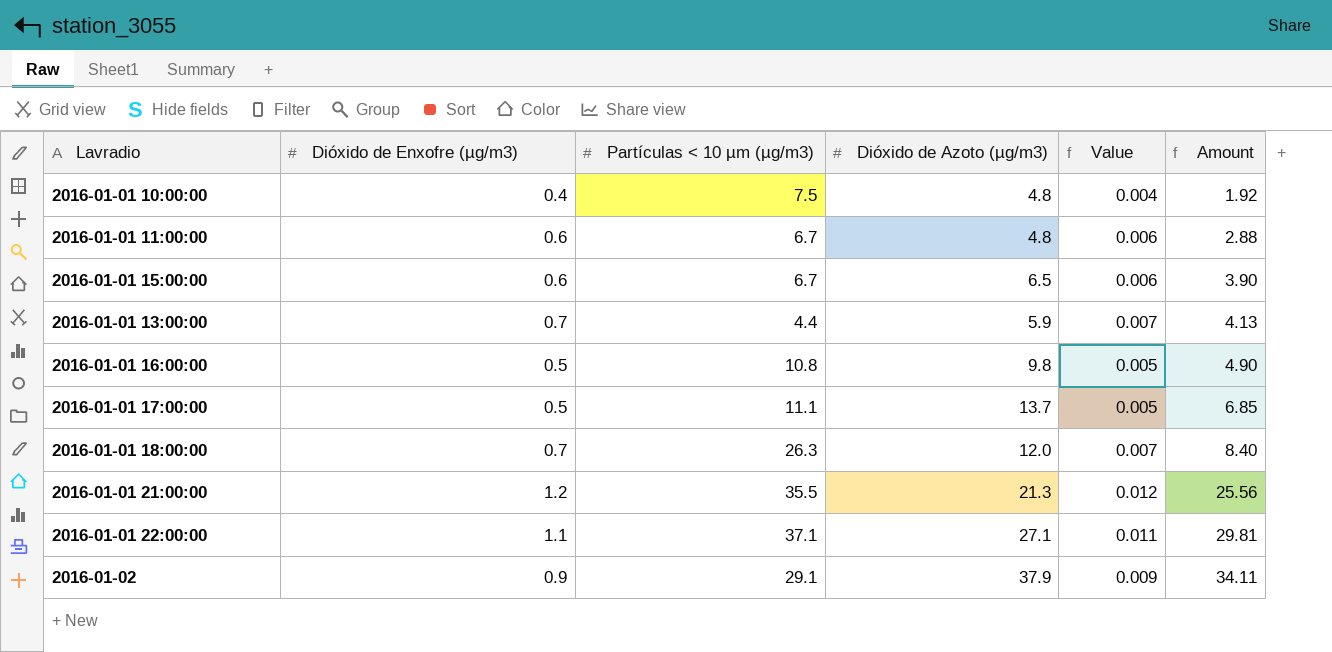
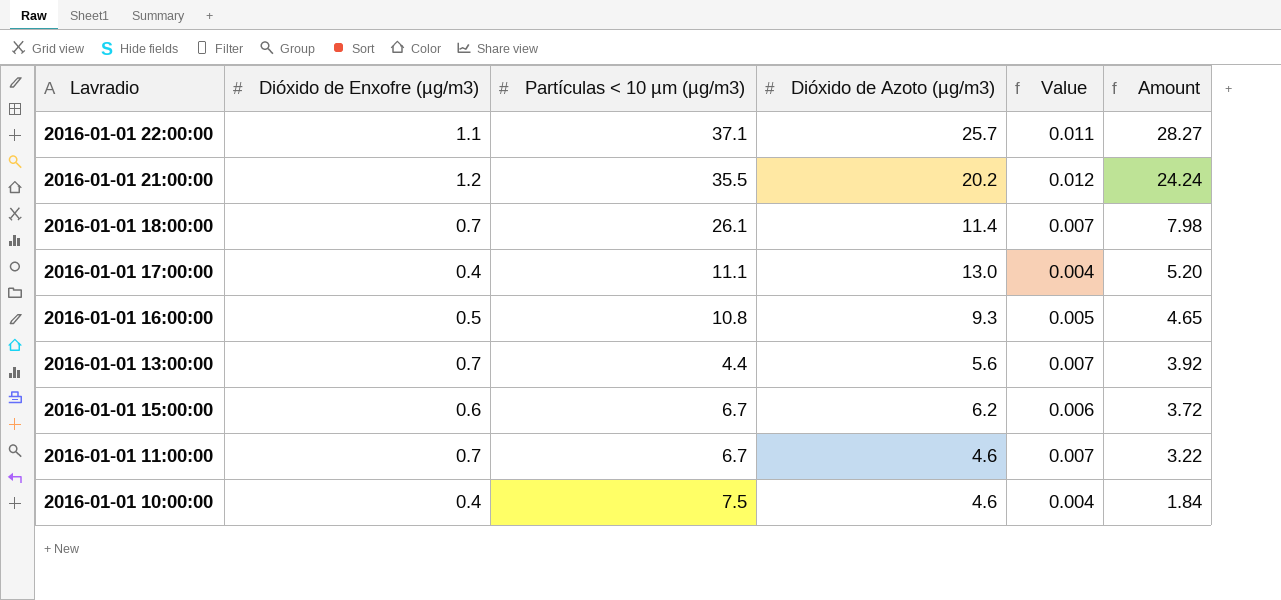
row order: Amount ascending -> Amount descending
row 2016-01-02: 0.9 | 29.1 | 37.9 | 0.009 | 34.11 -> none
2016-01-01 22:00:00 | Dióxido de Azoto (µg/m3): 27.1 -> 25.7
2016-01-01 22:00:00 | Amount: 29.81 -> 28.27
2016-01-01 21:00:00 | Dióxido de Azoto (µg/m3): 21.3 -> 20.2
2016-01-01 21:00:00 | Amount: 25.56 -> 24.24
2016-01-01 18:00:00 | Partículas < 10 µm (µg/m3): 26.3 -> 26.1
2016-01-01 18:00:00 | Dióxido de Azoto (µg/m3): 12.0 -> 11.4
2016-01-01 18:00:00 | Amount: 8.40 -> 7.98
2016-01-01 17:00:00 | Dióxido de Enxofre (µg/m3): 0.5 -> 0.4
2016-01-01 17:00:00 | Dióxido de Azoto (µg/m3): 13.7 -> 13.0
2016-01-01 17:00:00 | Value: 0.005 -> 0.004
2016-01-01 17:00:00 | Amount: 6.85 -> 5.20
2016-01-01 16:00:00 | Dióxido de Azoto (µg/m3): 9.8 -> 9.3
2016-01-01 16:00:00 | Amount: 4.90 -> 4.65
2016-01-01 13:00:00 | Dióxido de Azoto (µg/m3): 5.9 -> 5.6
2016-01-01 13:00:00 | Amount: 4.13 -> 3.92
2016-01-01 15:00:00 | Dióxido de Azoto (µg/m3): 6.5 -> 6.2
2016-01-01 15:00:00 | Amount: 3.90 -> 3.72
2016-01-01 11:00:00 | Dióxido de Enxofre (µg/m3): 0.6 -> 0.7
2016-01-01 11:00:00 | Dióxido de Azoto (µg/m3): 4.8 -> 4.6
2016-01-01 11:00:00 | Value: 0.006 -> 0.007
2016-01-01 11:00:00 | Amount: 2.88 -> 3.22
2016-01-01 10:00:00 | Dióxido de Azoto (µg/m3): 4.8 -> 4.6
2016-01-01 10:00:00 | Amount: 1.92 -> 1.84

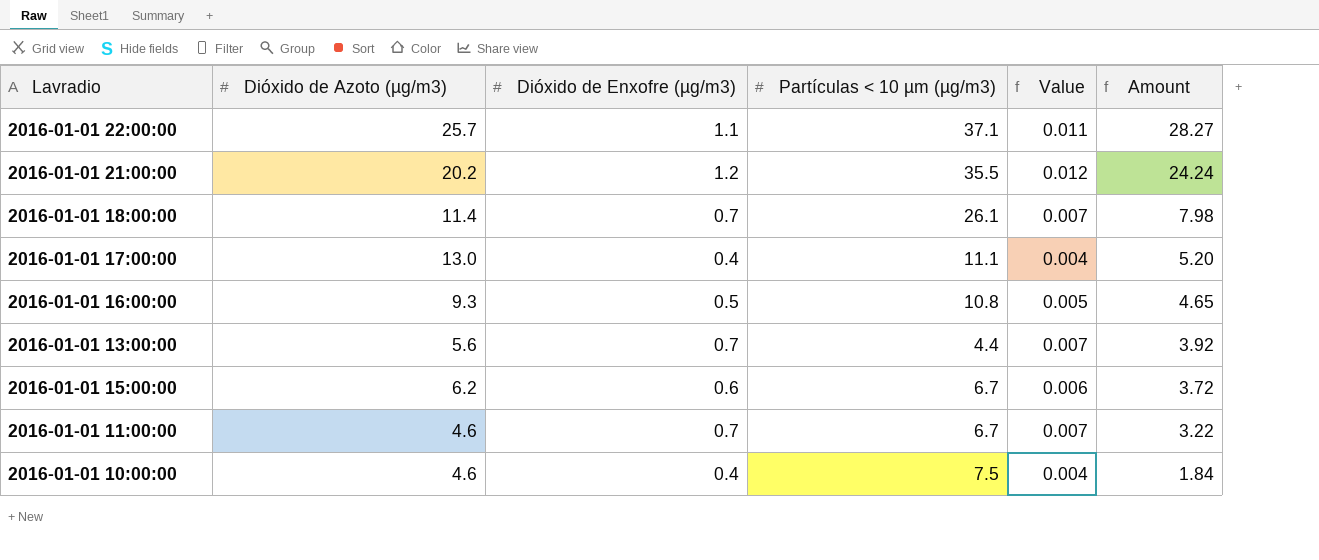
column Dióxido de Azoto (µg/m3) | position: 4 -> 2

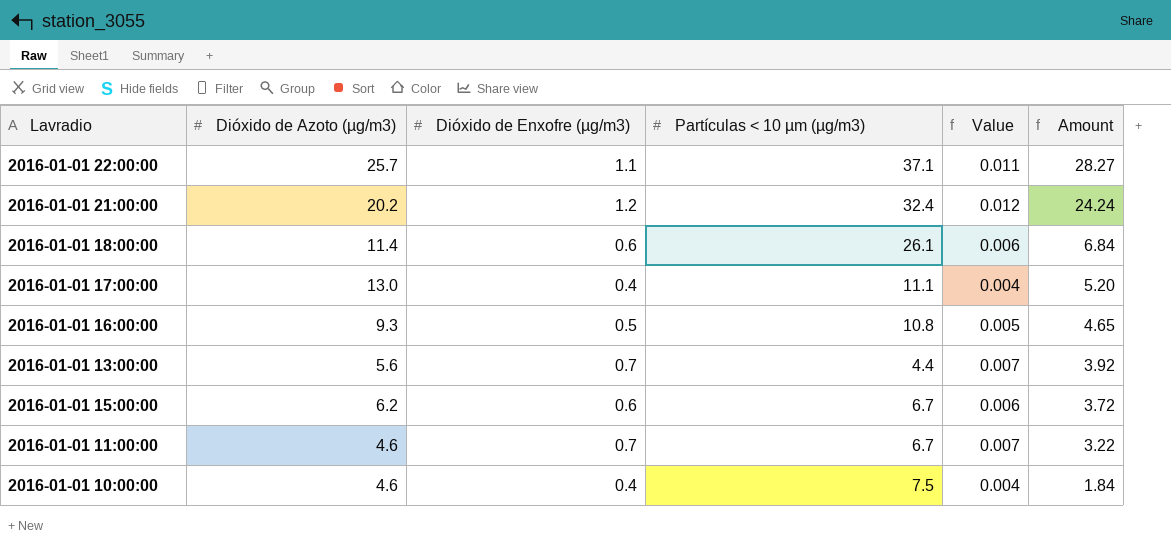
2016-01-01 21:00:00 | Partículas < 10 µm (µg/m3): 35.5 -> 32.4
2016-01-01 18:00:00 | Dióxido de Enxofre (µg/m3): 0.7 -> 0.6
2016-01-01 18:00:00 | Value: 0.007 -> 0.006
2016-01-01 18:00:00 | Amount: 7.98 -> 6.84

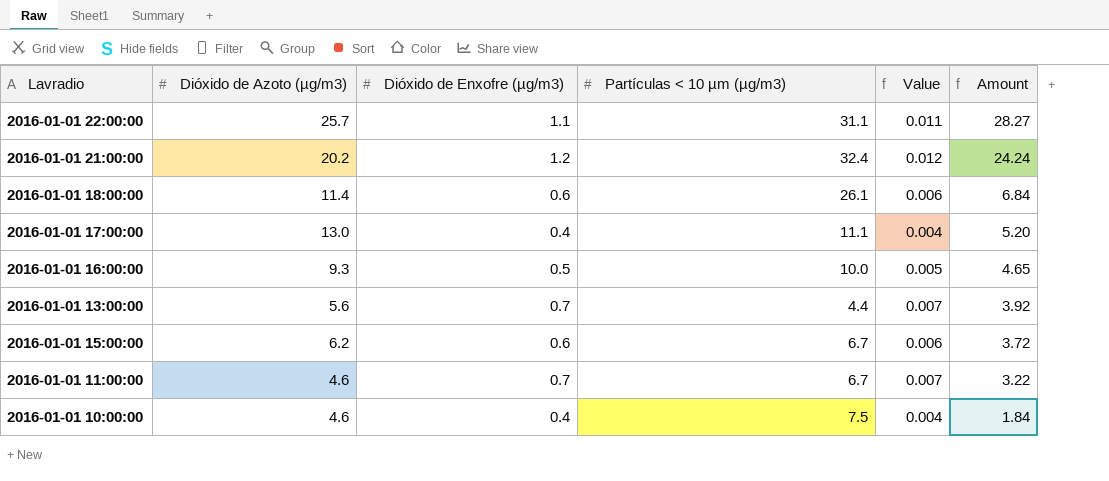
2016-01-01 22:00:00 | Partículas < 10 µm (µg/m3): 37.1 -> 31.1
2016-01-01 16:00:00 | Partículas < 10 µm (µg/m3): 10.8 -> 10.0

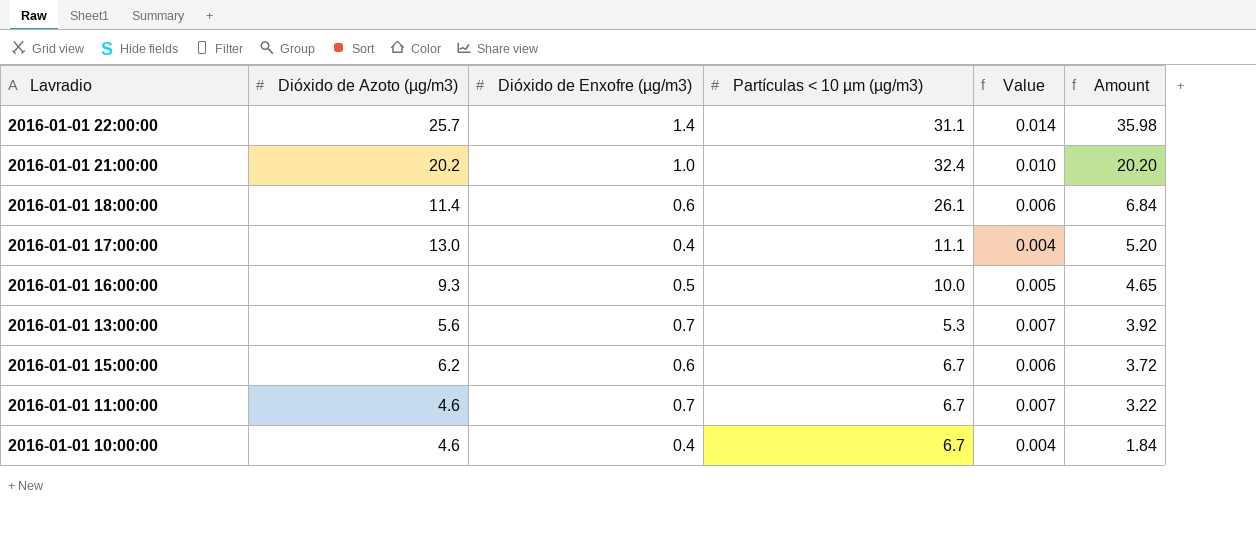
2016-01-01 22:00:00 | Dióxido de Enxofre (µg/m3): 1.1 -> 1.4
2016-01-01 22:00:00 | Value: 0.011 -> 0.014
2016-01-01 22:00:00 | Amount: 28.27 -> 35.98
2016-01-01 21:00:00 | Dióxido de Enxofre (µg/m3): 1.2 -> 1.0
2016-01-01 21:00:00 | Value: 0.012 -> 0.010
2016-01-01 21:00:00 | Amount: 24.24 -> 20.20
2016-01-01 13:00:00 | Partículas < 10 µm (µg/m3): 4.4 -> 5.3
2016-01-01 10:00:00 | Partículas < 10 µm (µg/m3): 7.5 -> 6.7

